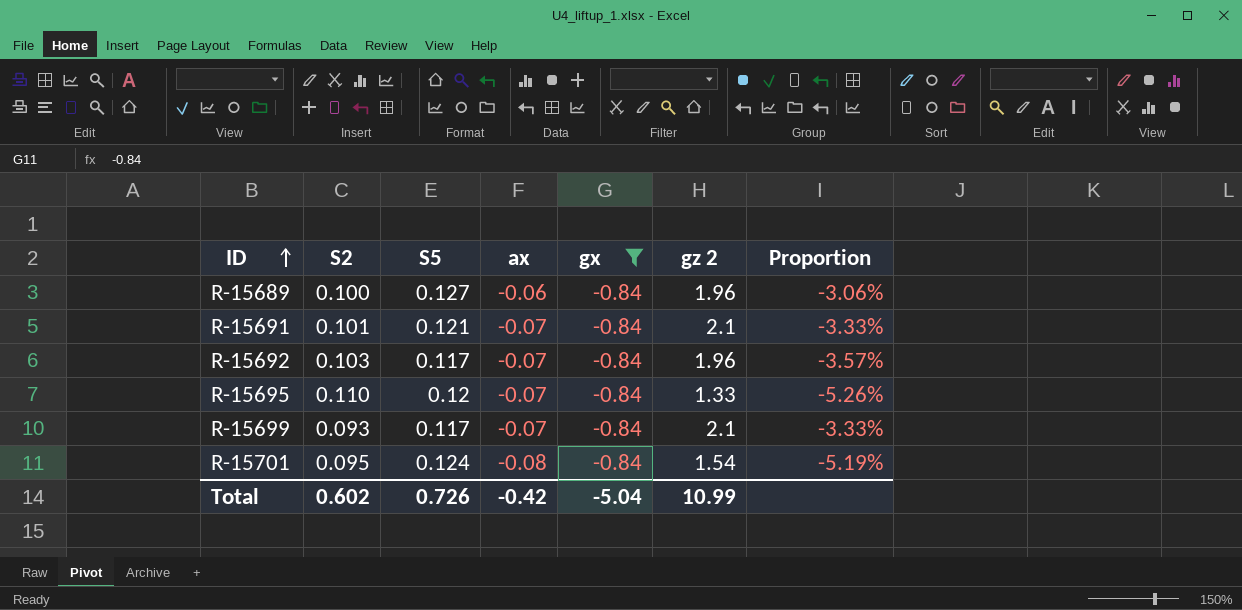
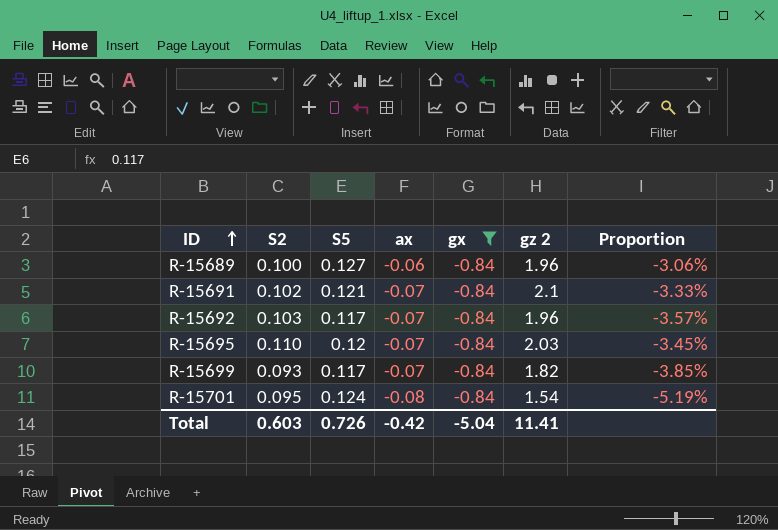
R-15691 | S2: 0.101 -> 0.102
R-15695 | gz 2: 1.33 -> 2.03
R-15695 | Proportion: -5.26% -> -3.45%
R-15699 | gz 2: 2.1 -> 1.82
R-15699 | Proportion: -3.33% -> -3.85%
Total | S2: 0.602 -> 0.603
Total | gz 2: 10.99 -> 11.41

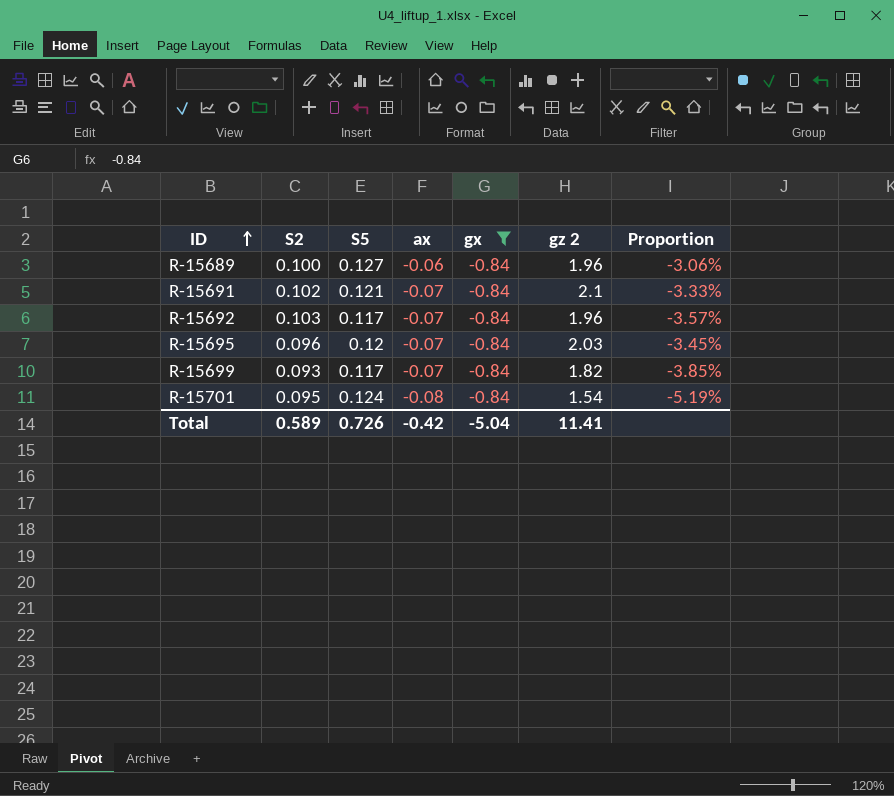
R-15695 | S2: 0.110 -> 0.096
Total | S2: 0.603 -> 0.589

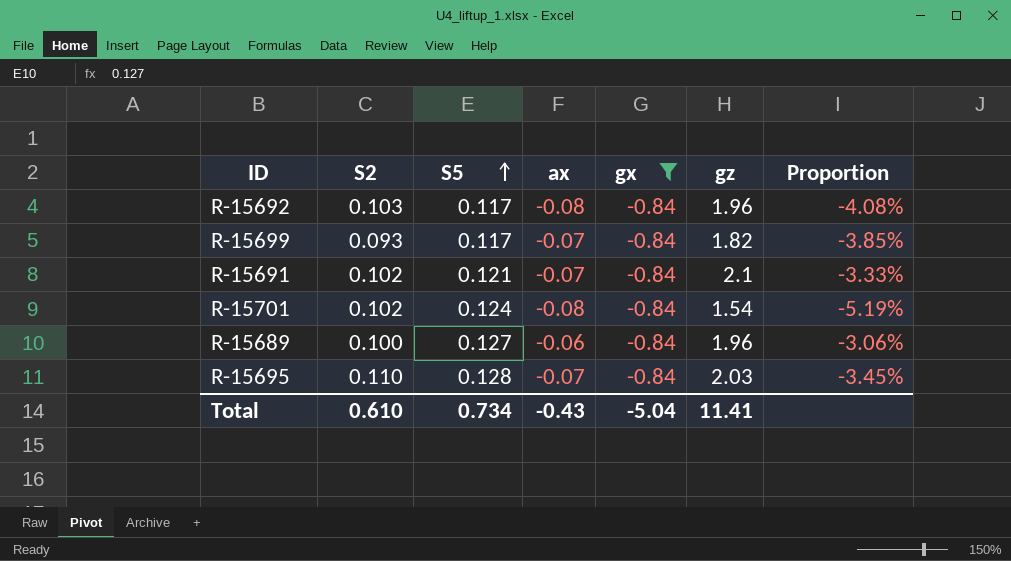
row order: ID ascending -> S5 ascending
column name: gz 2 -> gz
R-15692 | ax: -0.07 -> -0.08
R-15692 | Proportion: -3.57% -> -4.08%
R-15701 | S2: 0.095 -> 0.102
R-15695 | S2: 0.096 -> 0.110
R-15695 | S5: 0.12 -> 0.128
Total | S2: 0.589 -> 0.610
Total | S5: 0.726 -> 0.734
Total | ax: -0.42 -> -0.43

